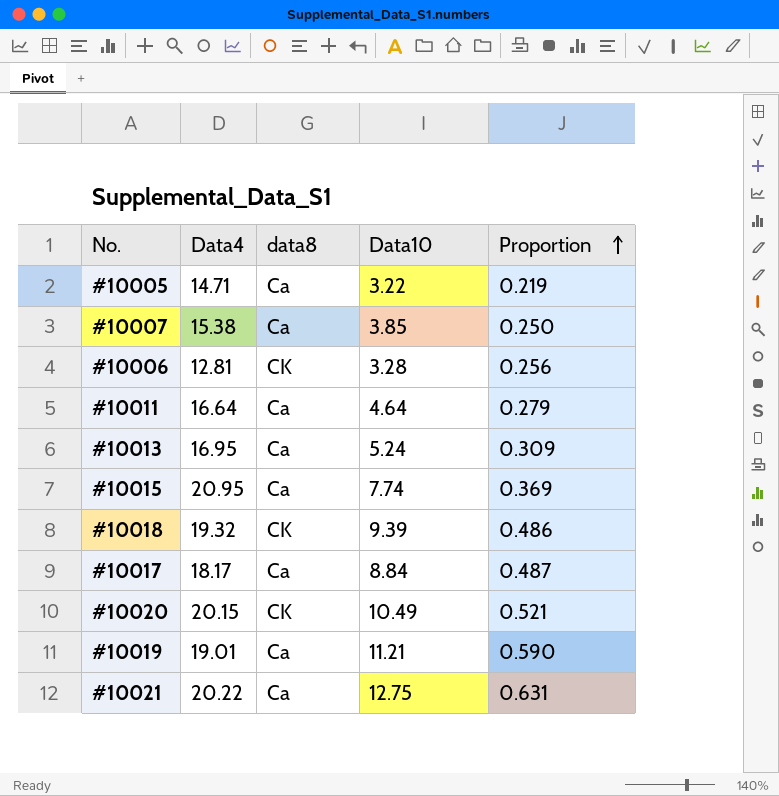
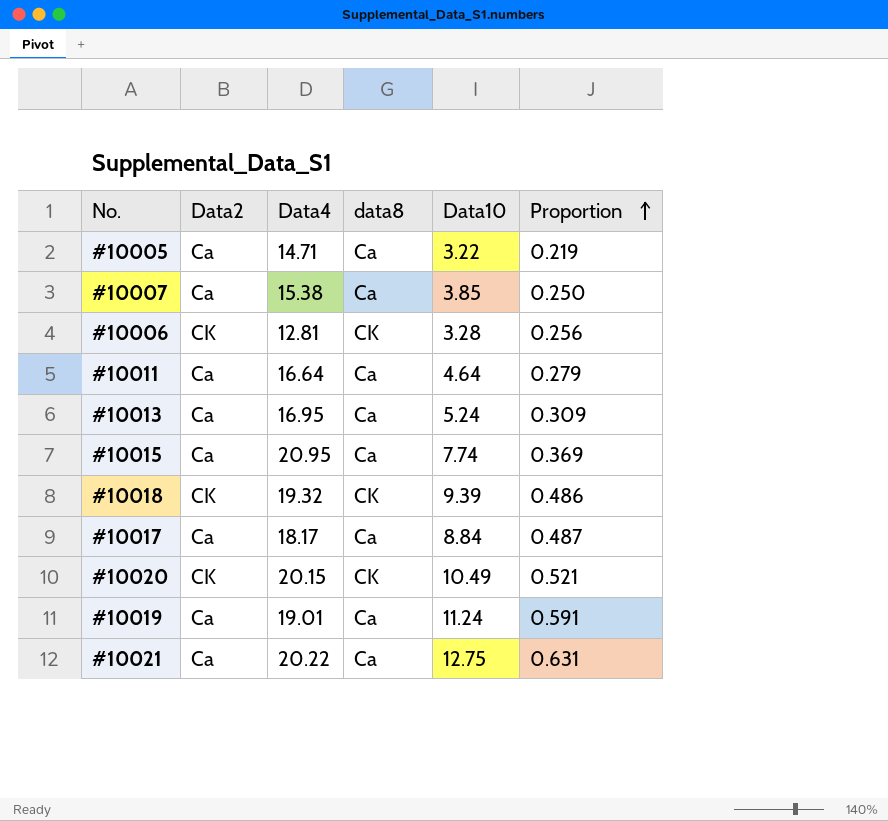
column Data2 | position: none -> 2
#10019 | Data10: 11.21 -> 11.24
#10019 | Proportion: 0.590 -> 0.591

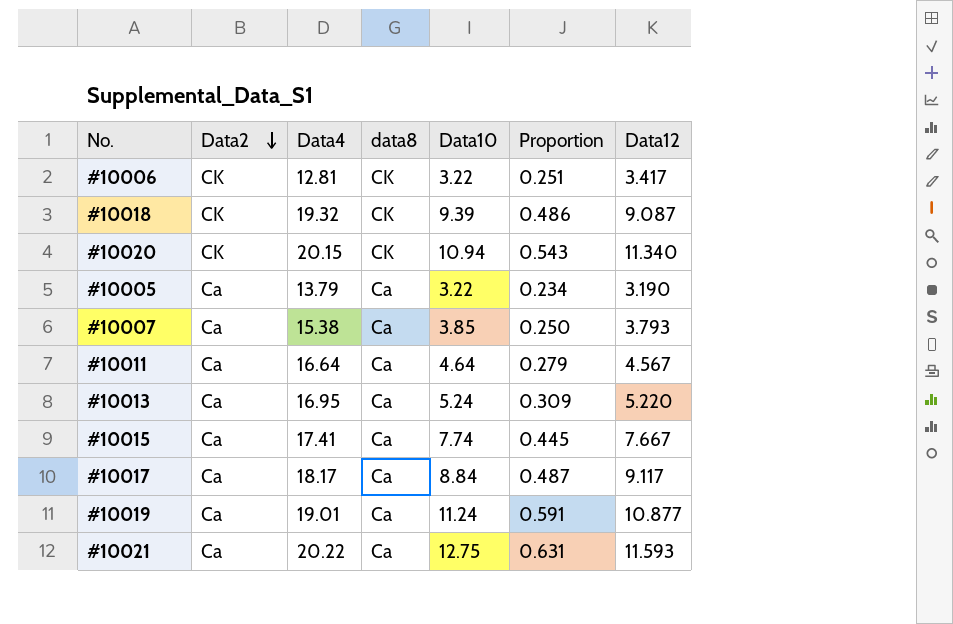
row order: Proportion ascending -> Data2 descending
column Data12 | position: none -> 7
#10006 | Data10: 3.28 -> 3.22
#10006 | Proportion: 0.256 -> 0.251
#10020 | Data10: 10.49 -> 10.94
#10020 | Proportion: 0.521 -> 0.543
#10005 | Data4: 14.71 -> 13.79
#10005 | Proportion: 0.219 -> 0.234
#10015 | Data4: 20.95 -> 17.41
#10015 | Proportion: 0.369 -> 0.445

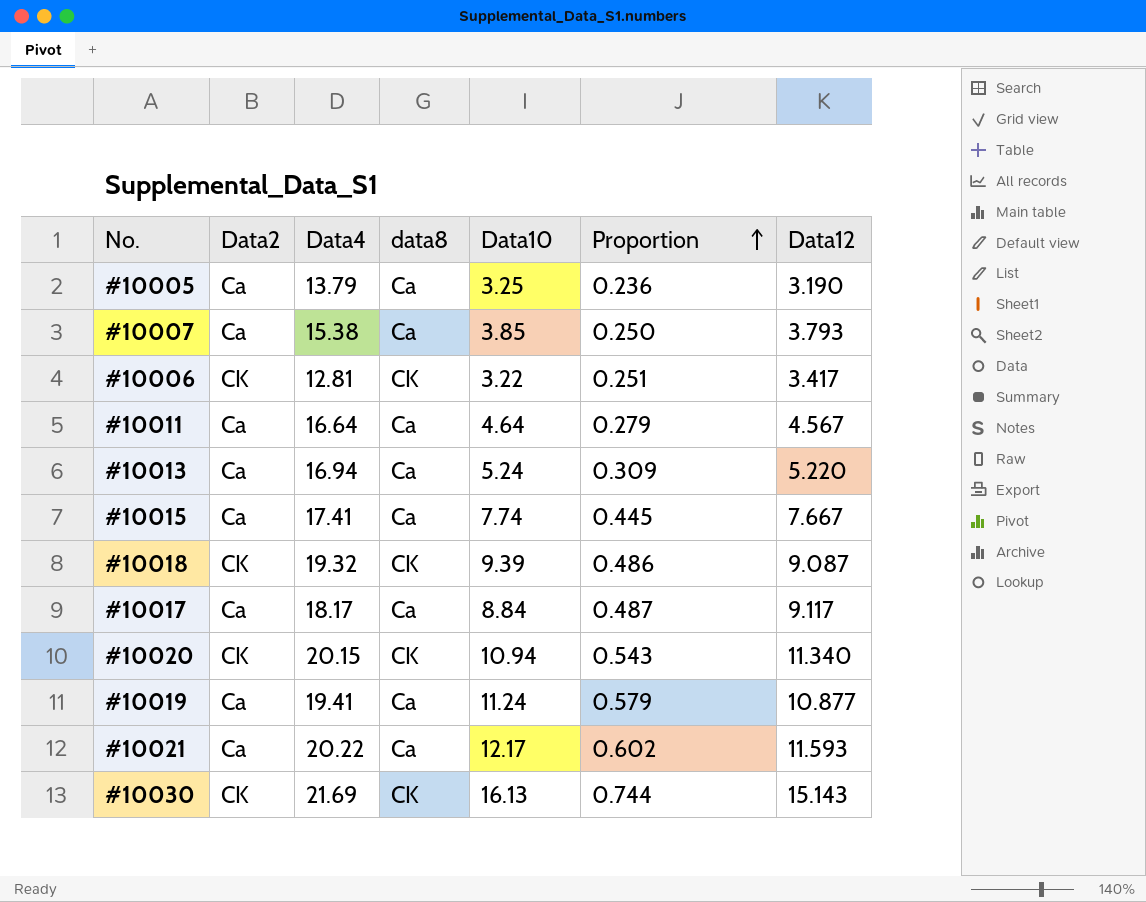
row order: Data2 descending -> Proportion ascending
#10005 | Data10: 3.22 -> 3.25
#10005 | Proportion: 0.234 -> 0.236
#10013 | Data4: 16.95 -> 16.94
#10019 | Data4: 19.01 -> 19.41
#10019 | Proportion: 0.591 -> 0.579
#10021 | Data10: 12.75 -> 12.17
#10021 | Proportion: 0.631 -> 0.602
row #10030: none -> CK | 21.69 | CK | 16.13 | 0.744 | 15.143

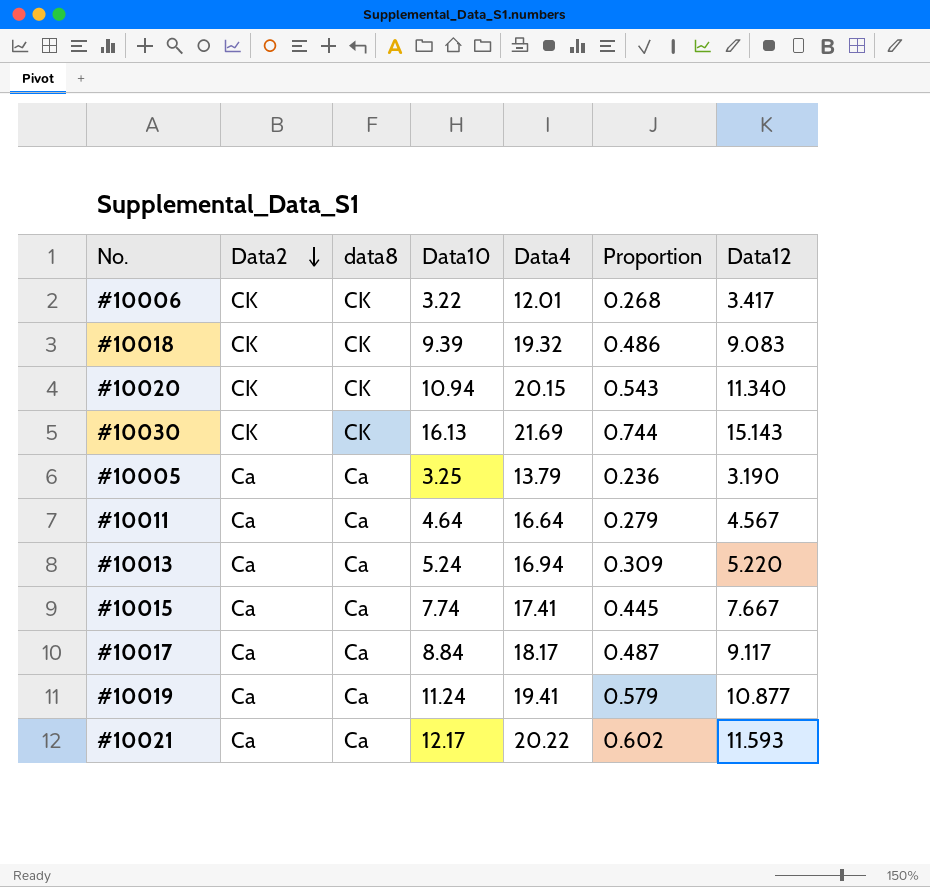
row order: Proportion ascending -> Data2 descending
column Data4 | position: 3 -> 5
row #10007: Ca | 15.38 | Ca | 3.85 | 0.250 | 3.793 -> none
#10006 | Data4: 12.81 -> 12.01
#10006 | Proportion: 0.251 -> 0.268
#10018 | Data12: 9.087 -> 9.083

